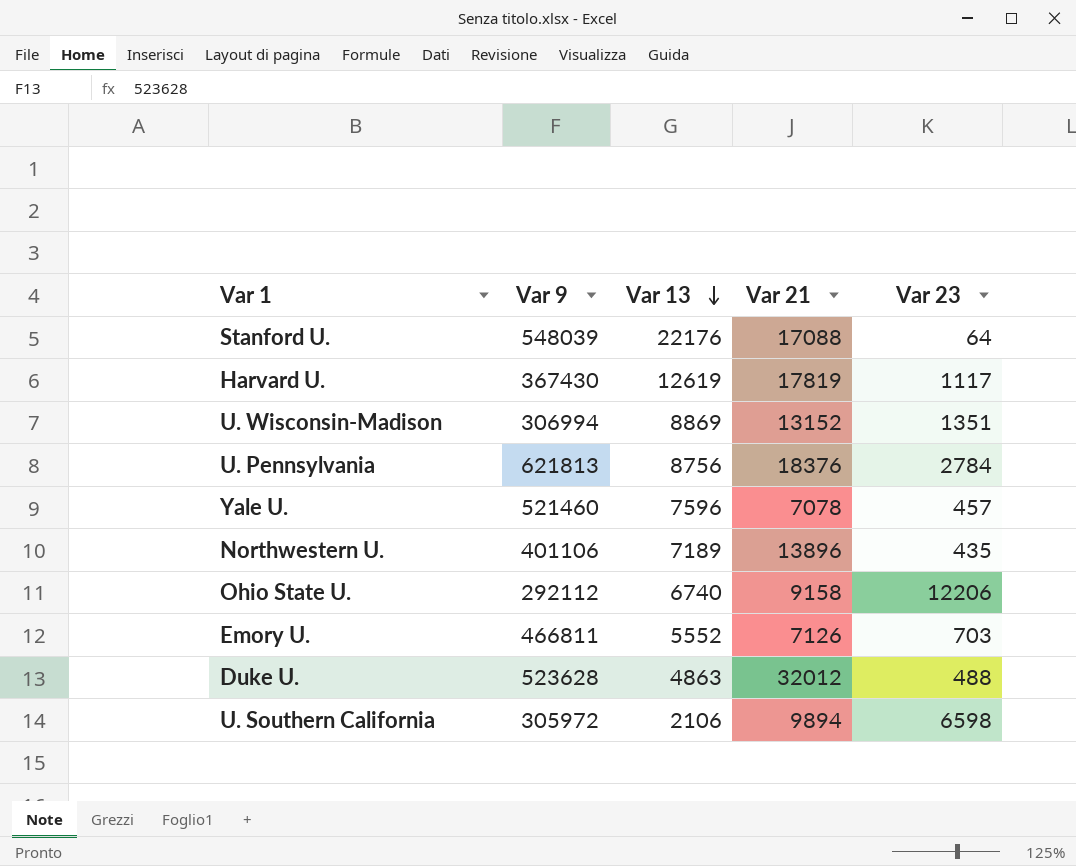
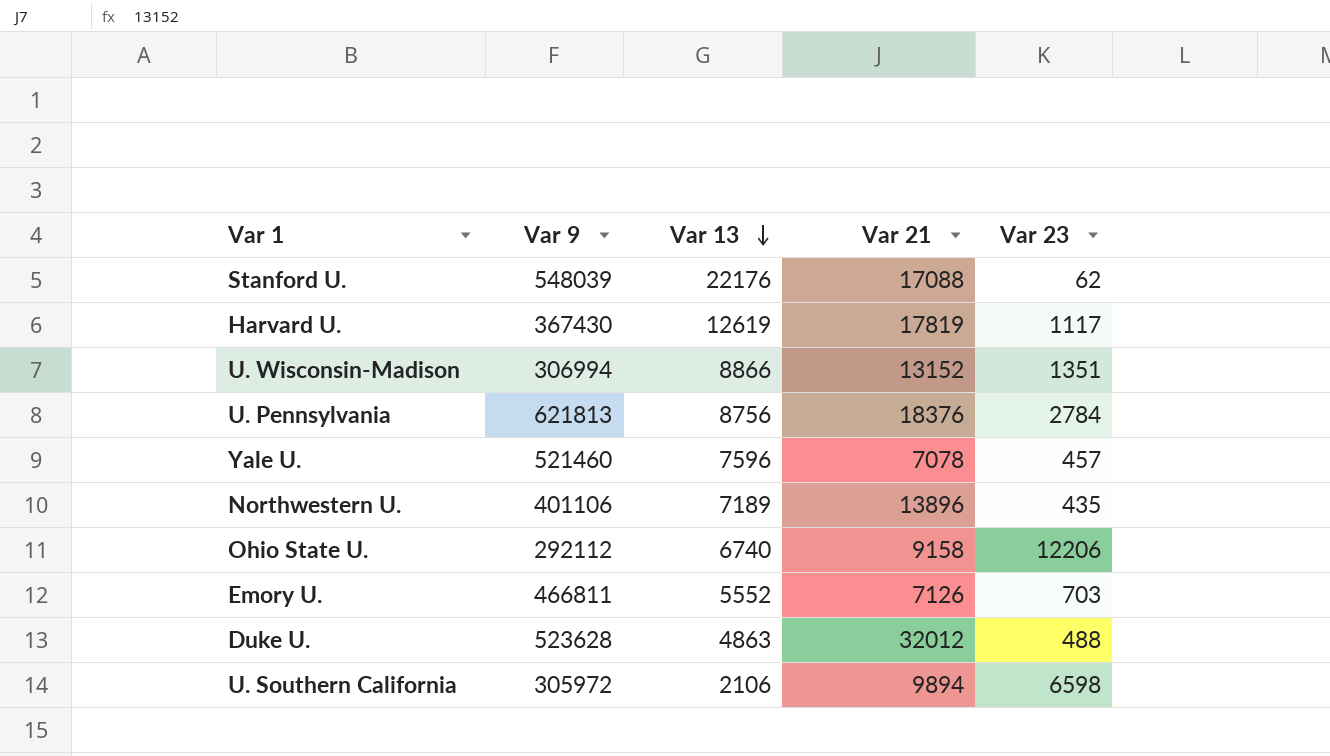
Stanford U. | Var 23: 64 -> 62
U. Wisconsin-Madison | Var 13: 8869 -> 8866

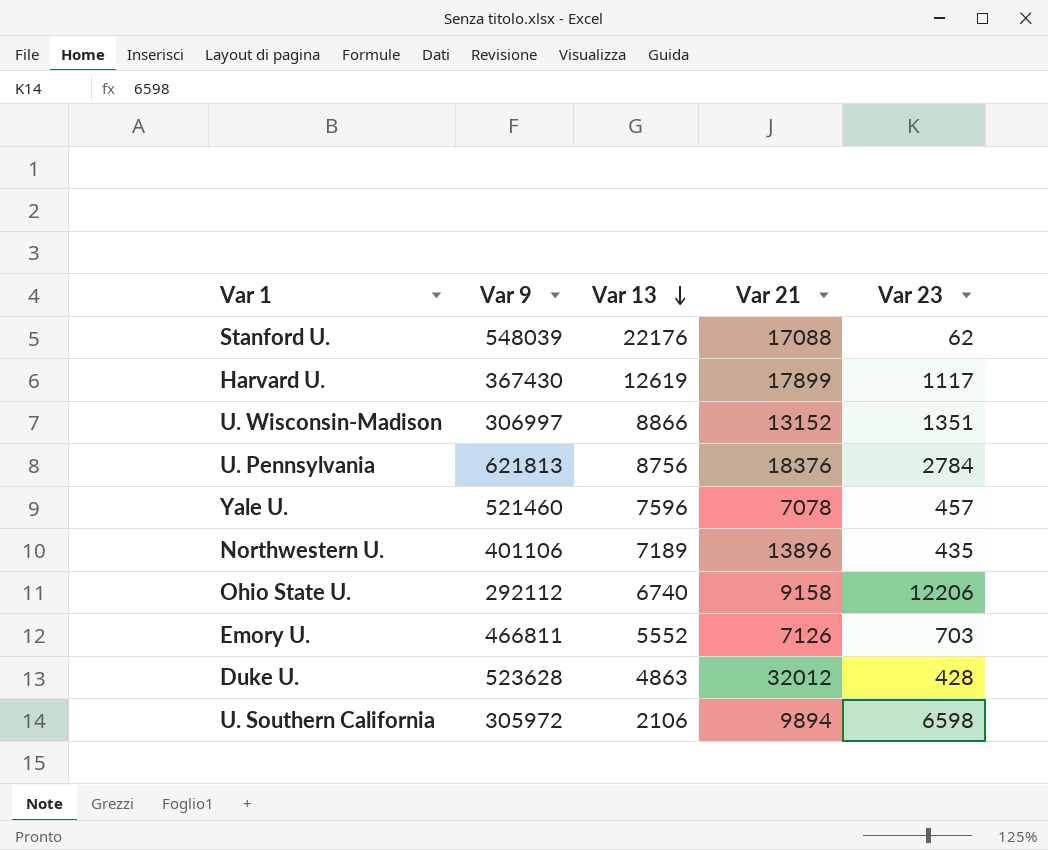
Harvard U. | Var 21: 17819 -> 17899
U. Wisconsin-Madison | Var 9: 306994 -> 306997
Duke U. | Var 23: 488 -> 428

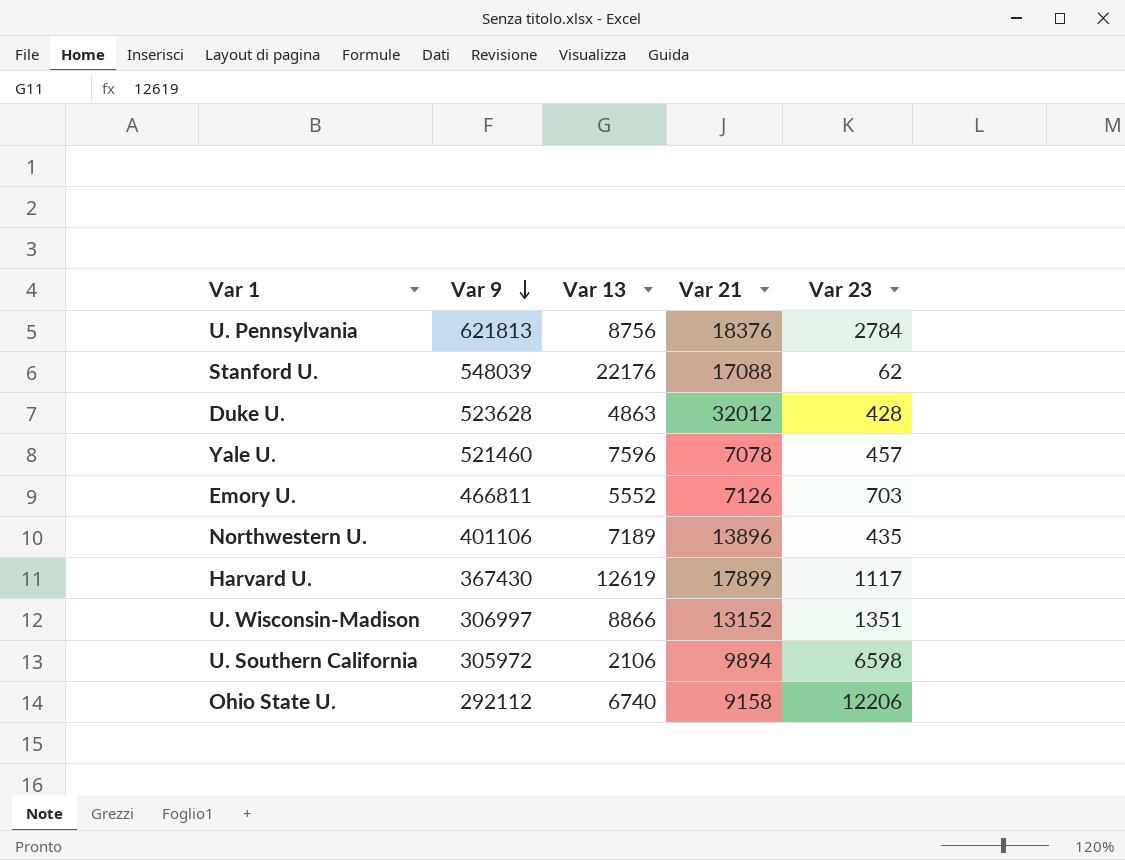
row order: Var 13 descending -> Var 9 descending

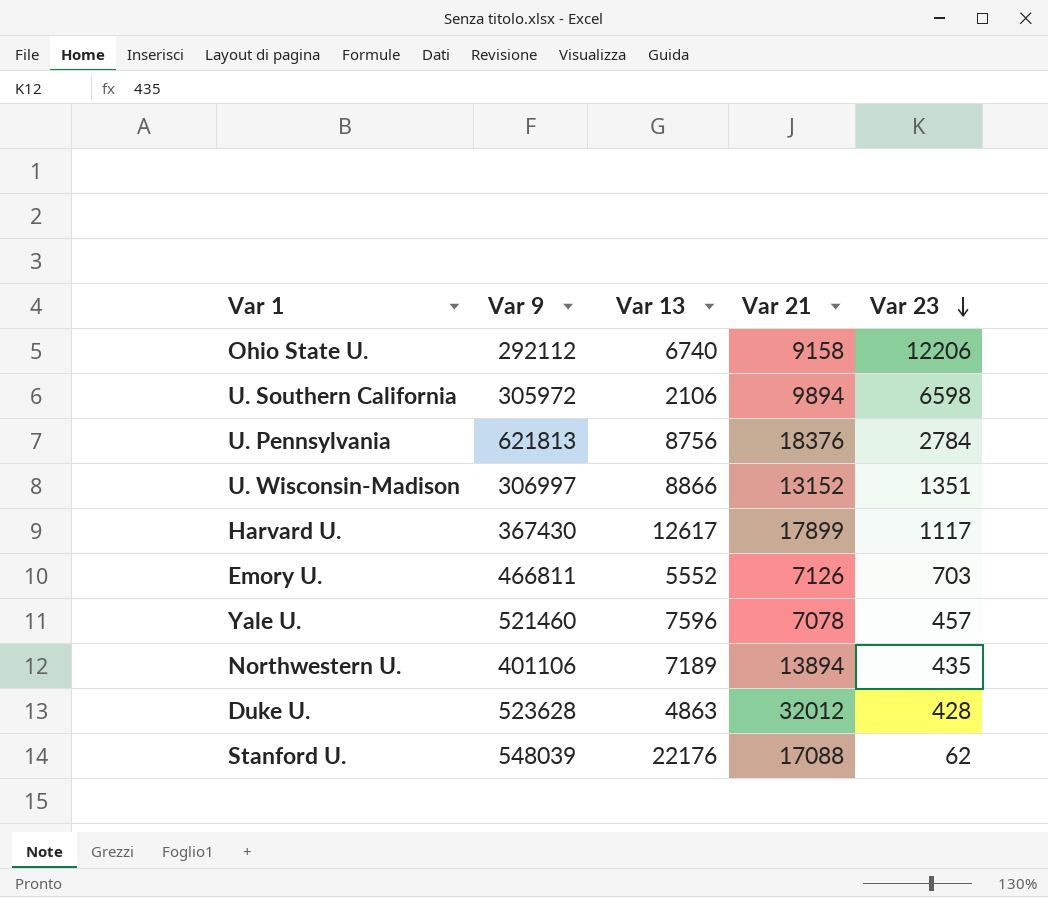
row order: Var 9 descending -> Var 23 descending
Harvard U. | Var 13: 12619 -> 12617
Northwestern U. | Var 21: 13896 -> 13894

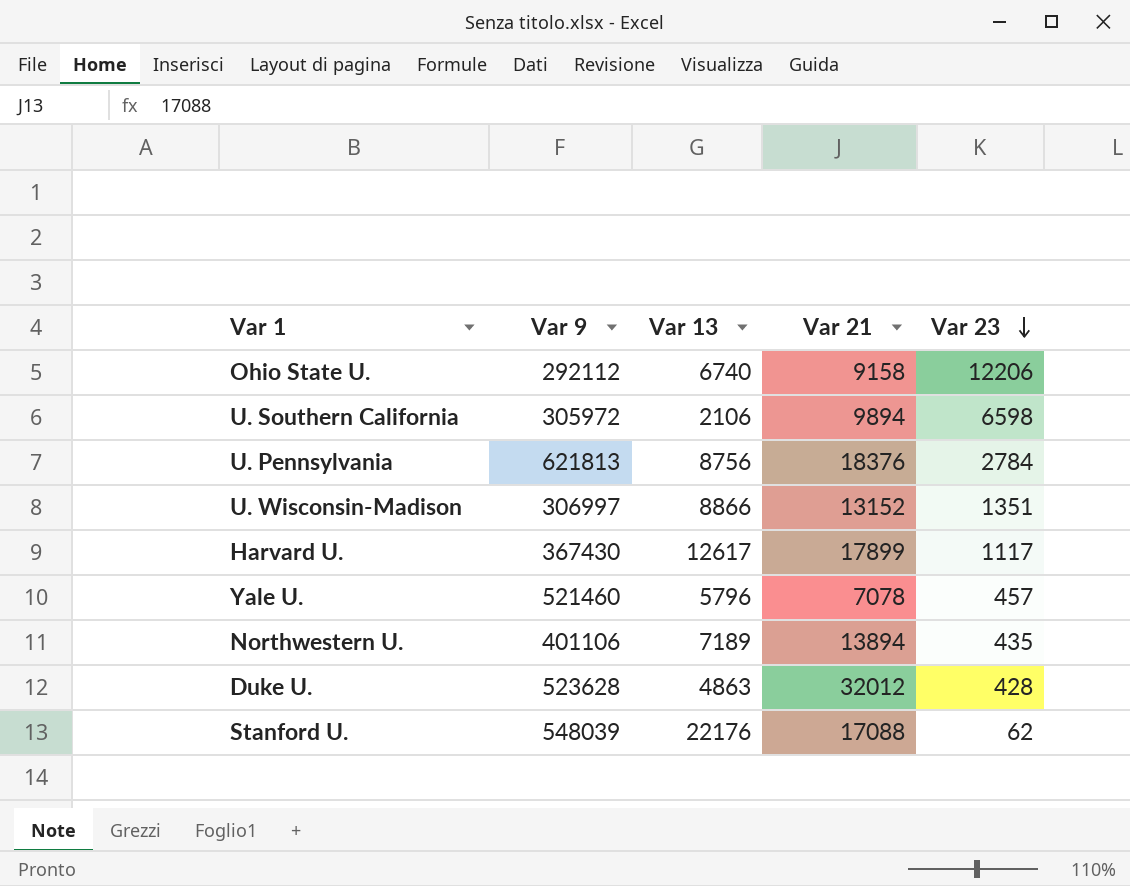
row Emory U.: 466811 | 5552 | 7126 | 703 -> none
Yale U. | Var 13: 7596 -> 5796

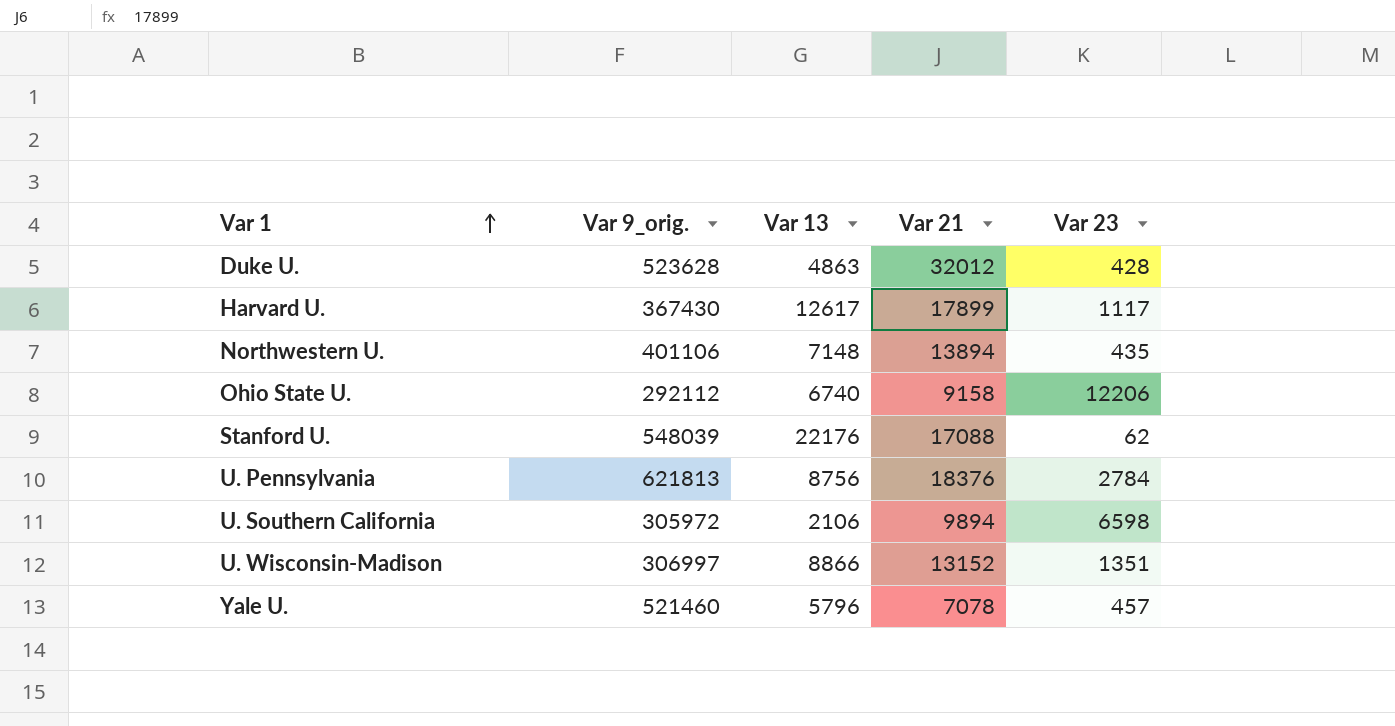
row order: Var 23 descending -> Var 1 ascending
column name: Var 9 -> Var 9_orig.
Northwestern U. | Var 13: 7189 -> 7148

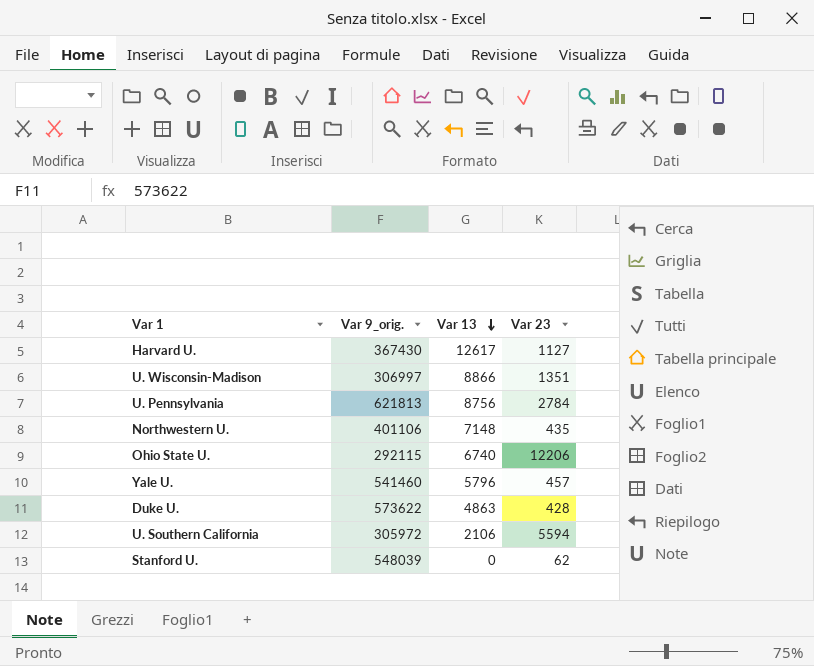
row order: Var 1 ascending -> Var 13 descending
column Var 21 | position: 4 -> none
Harvard U. | Var 23: 1117 -> 1127
Ohio State U. | Var 9_orig.: 292112 -> 292115
Yale U. | Var 9_orig.: 521460 -> 541460
Duke U. | Var 9_orig.: 523628 -> 573622
U. Southern California | Var 23: 6598 -> 5594
Stanford U. | Var 13: 22176 -> 0

